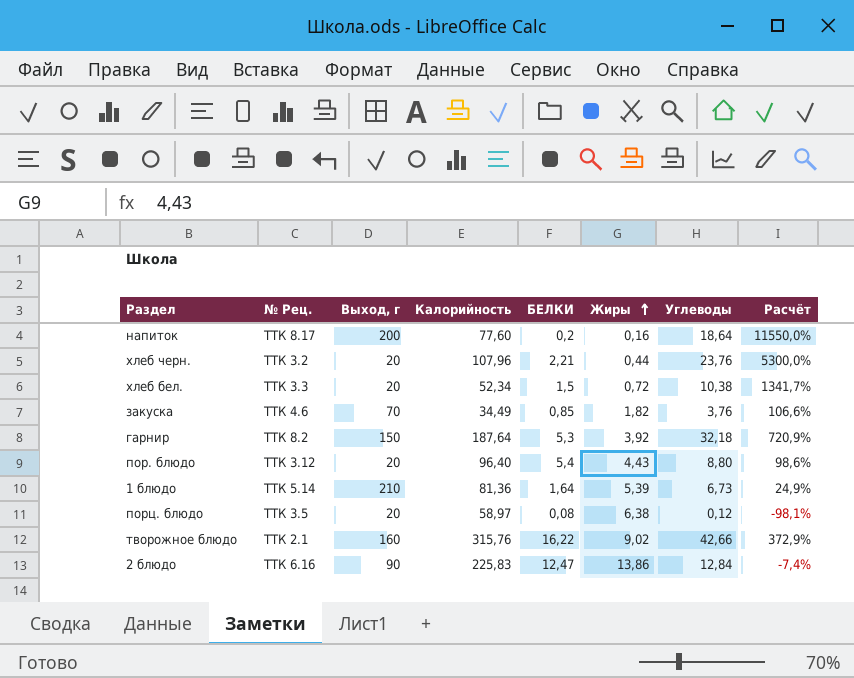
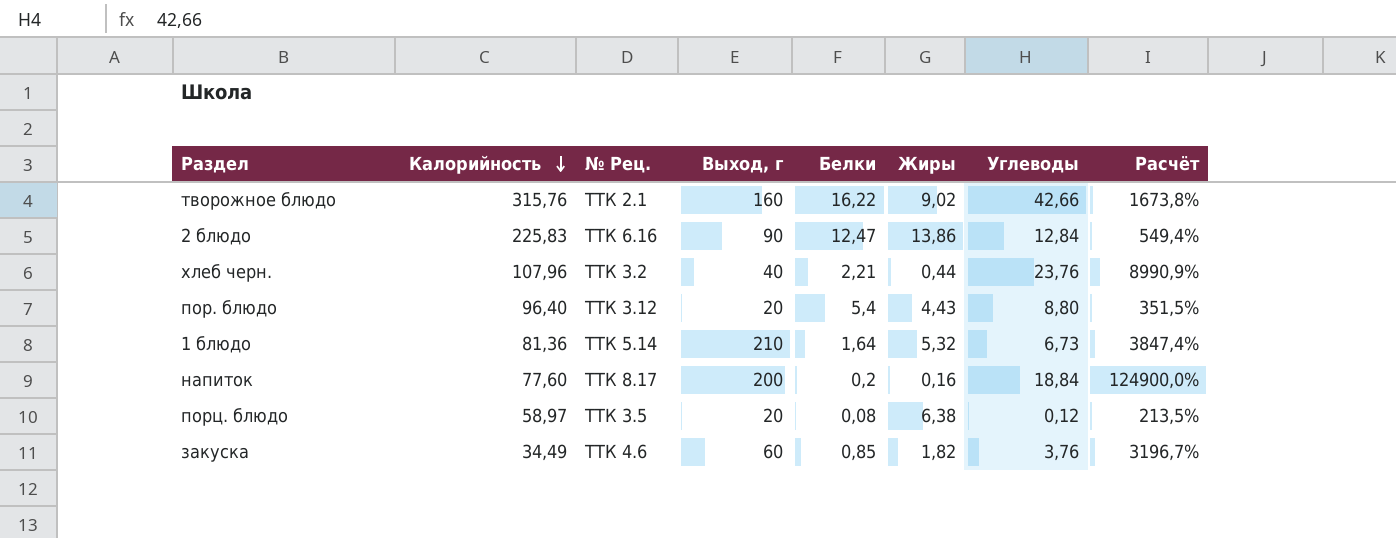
row order: Жиры ascending -> Калорийность descending
column Калорийность | position: 4 -> 2
column name: БЕЛКИ -> Белки
column Расчёт | formula: ([Углеводы] - [Жиры]) / [Жиры] -> ([Выход, г] - [Жиры]) / [Жиры]
row хлеб бел.: ТТК 3.3 | 20 | 52,34 | 1,5 | 0,72 | 10,38 | 1341,7% -> none
row гарнир: ТТК 8.2 | 150 | 187,64 | 5,3 | 3,92 | 32,18 | 720,9% -> none
хлеб черн. | Выход, г: 20 -> 40
1 блюдо | Жиры: 5,39 -> 5,32
напиток | Углеводы: 18,64 -> 18,84
закуска | Выход, г: 70 -> 60

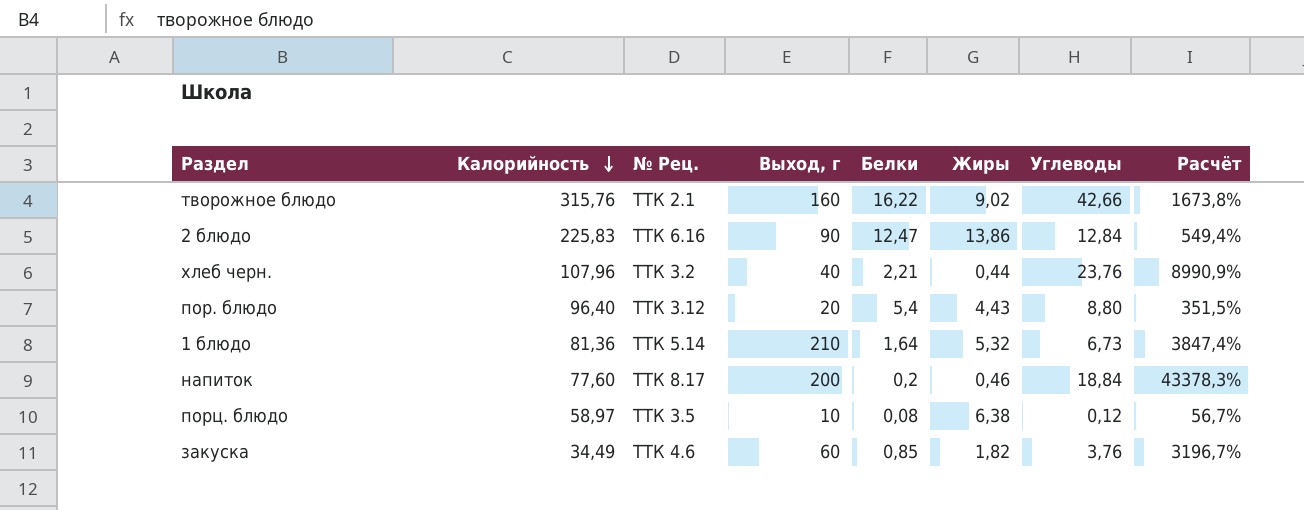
напиток | Жиры: 0,16 -> 0,46
напиток | Расчёт: 124900,0% -> 43378,3%
порц. блюдо | Выход, г: 20 -> 10
порц. блюдо | Расчёт: 213,5% -> 56,7%

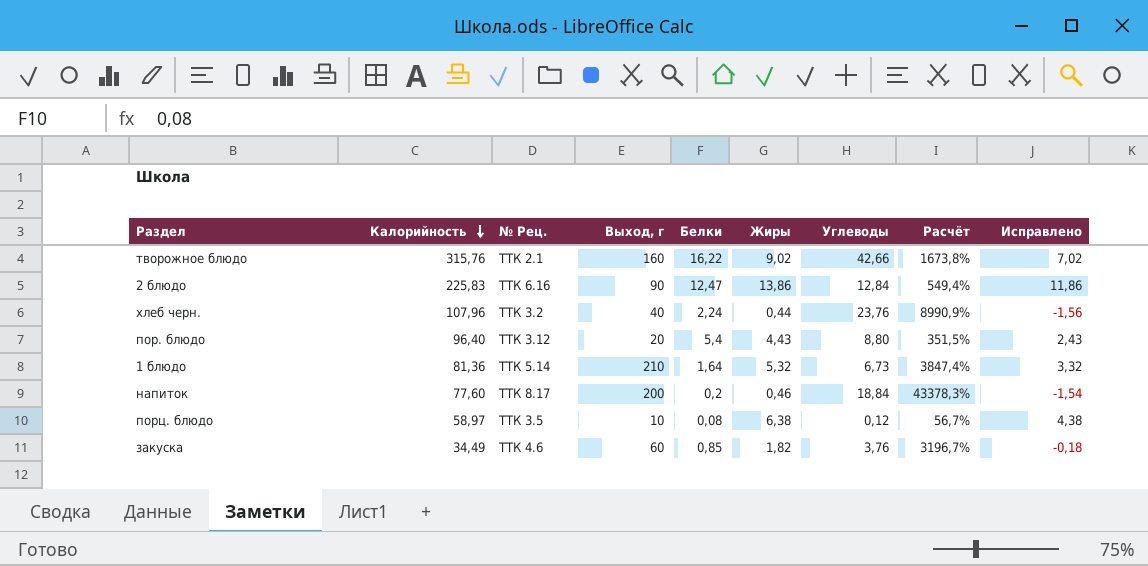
column Исправлено | formula: none -> [Жиры] - 2
хлеб черн. | Белки: 2,21 -> 2,24

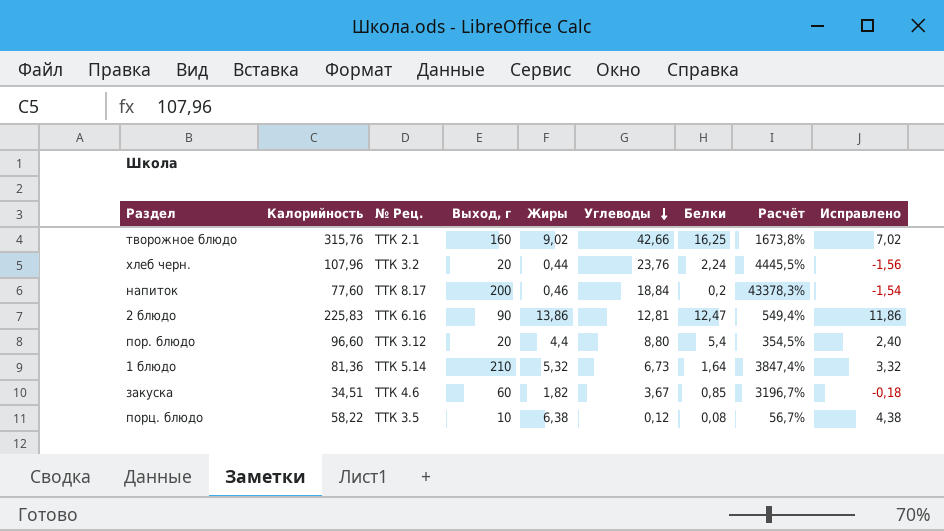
row order: Калорийность descending -> Углеводы descending
column Белки | position: 5 -> 7
творожное блюдо | Белки: 16,22 -> 16,25
хлеб черн. | Выход, г: 40 -> 20
хлеб черн. | Расчёт: 8990,9% -> 4445,5%
2 блюдо | Углеводы: 12,84 -> 12,81
пор. блюдо | Калорийность: 96,40 -> 96,60
пор. блюдо | Жиры: 4,43 -> 4,4
пор. блюдо | Расчёт: 351,5% -> 354,5%
пор. блюдо | Исправлено: 2,43 -> 2,40
закуска | Калорийность: 34,49 -> 34,51
закуска | Углеводы: 3,76 -> 3,67
порц. блюдо | Калорийность: 58,97 -> 58,22

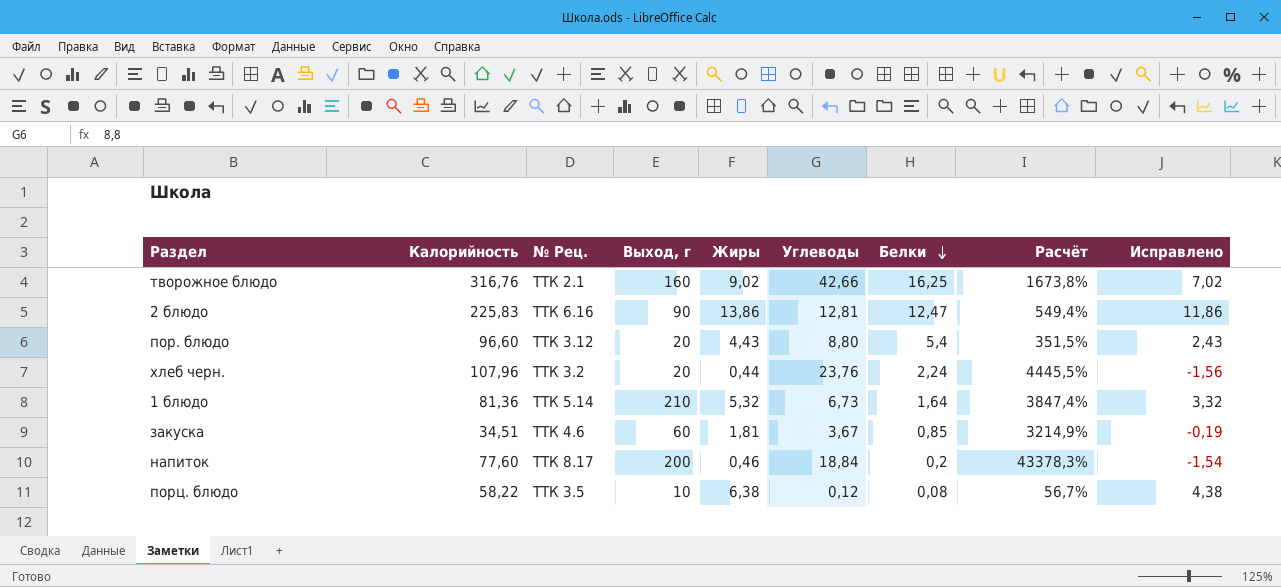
row order: Углеводы descending -> Белки descending
творожное блюдо | Калорийность: 315,76 -> 316,76
пор. блюдо | Жиры: 4,4 -> 4,43
пор. блюдо | Расчёт: 354,5% -> 351,5%
пор. блюдо | Исправлено: 2,40 -> 2,43
закуска | Жиры: 1,82 -> 1,81
закуска | Расчёт: 3196,7% -> 3214,9%
закуска | Исправлено: -0,18 -> -0,19

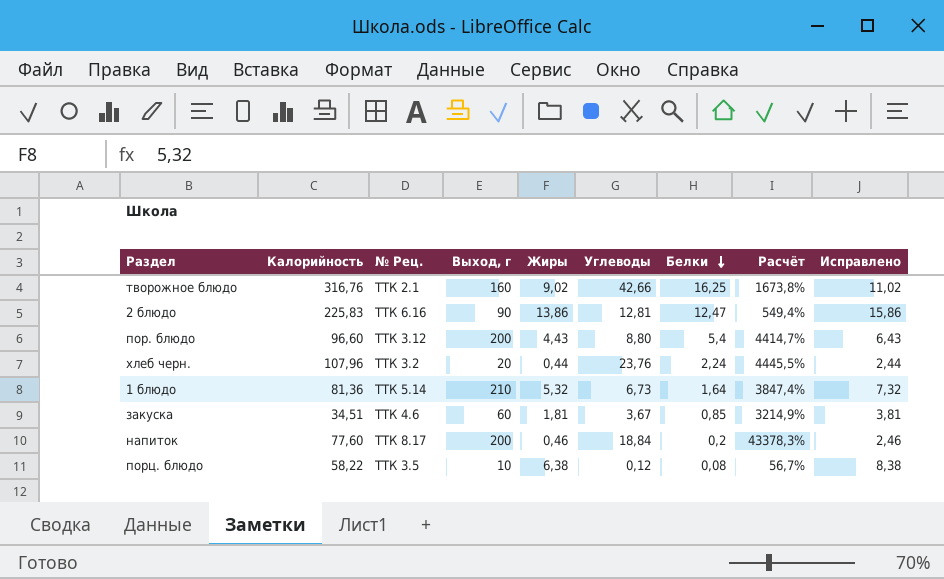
column Исправлено | formula: [Жиры] - 2 -> [Жиры] + 2
пор. блюдо | Выход, г: 20 -> 200
пор. блюдо | Расчёт: 351,5% -> 4414,7%

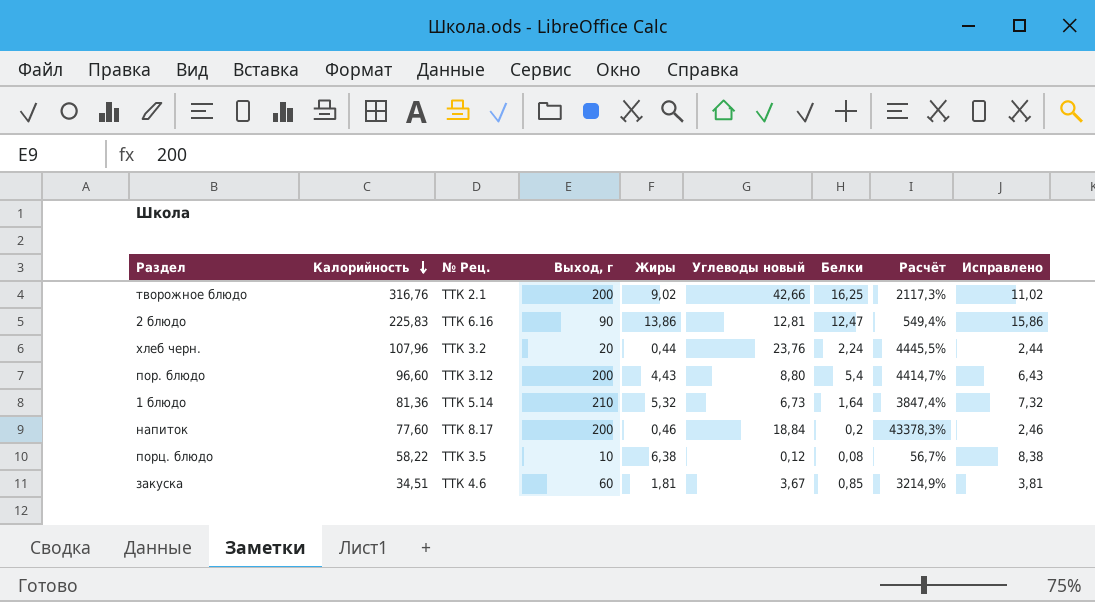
row order: Белки descending -> Калорийность descending
column name: Углеводы -> Углеводы новый
творожное блюдо | Выход, г: 160 -> 200
творожное блюдо | Расчёт: 1673,8% -> 2117,3%

